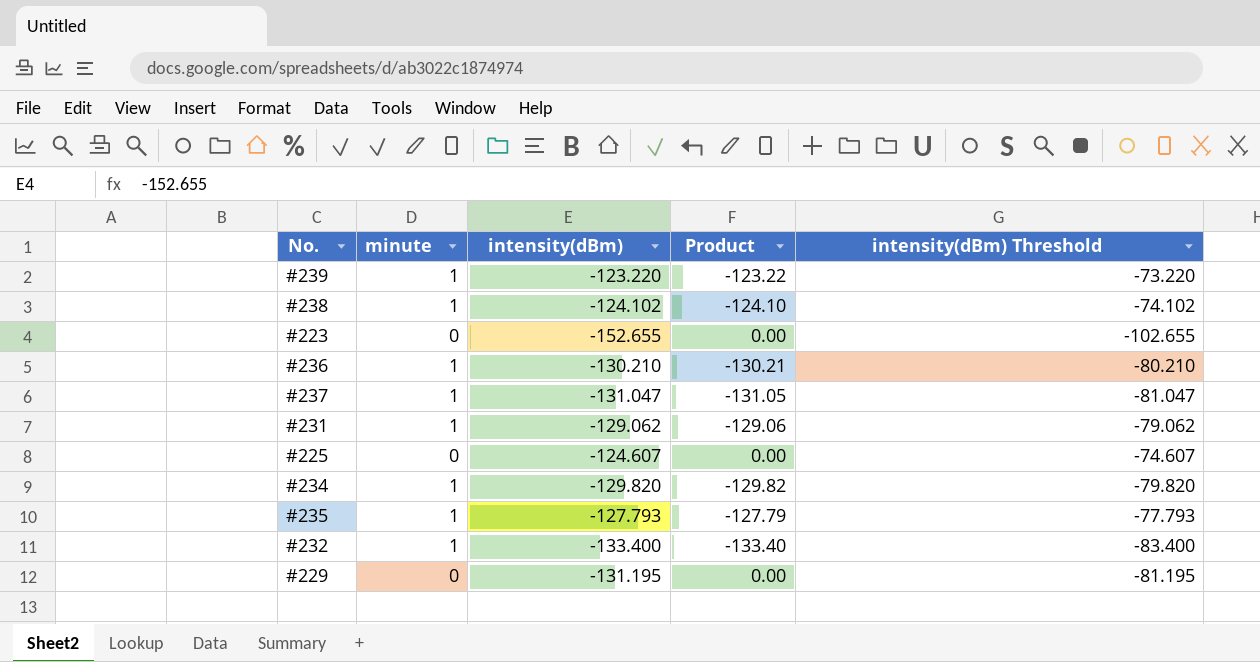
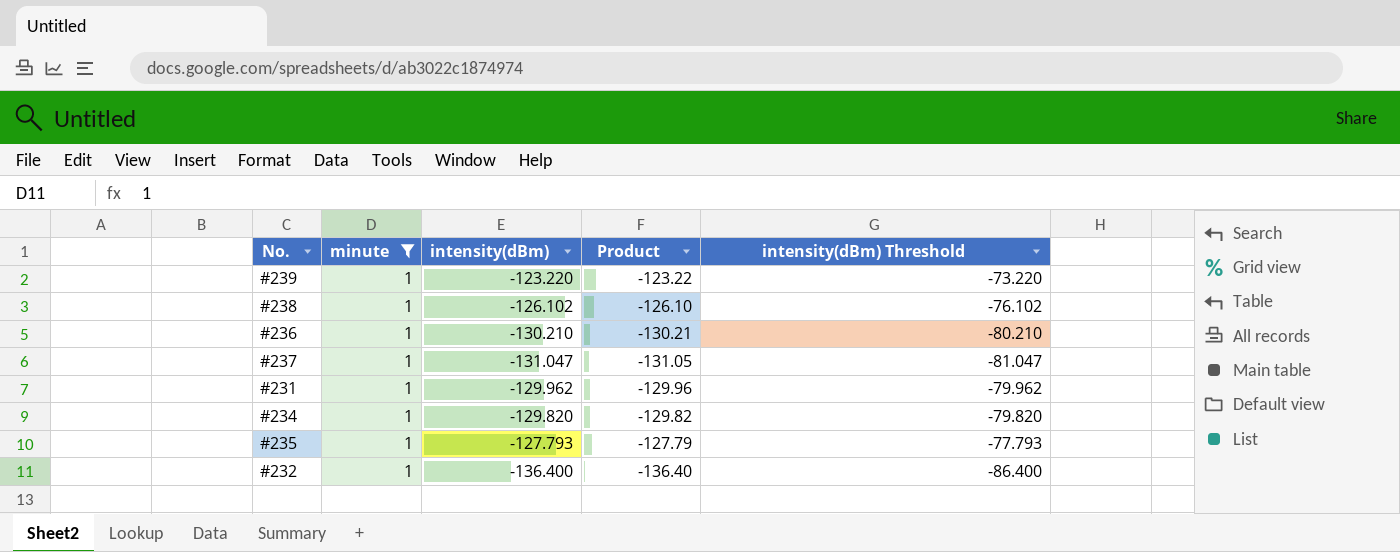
filter: none -> minute = 1
#238 | intensity(dBm): -124.102 -> -126.102
#238 | Product: -124.10 -> -126.10
#238 | intensity(dBm) Threshold: -74.102 -> -76.102
#231 | intensity(dBm): -129.062 -> -129.962
#231 | Product: -129.06 -> -129.96
#231 | intensity(dBm) Threshold: -79.062 -> -79.962
#232 | intensity(dBm): -133.400 -> -136.400
#232 | Product: -133.40 -> -136.40
#232 | intensity(dBm) Threshold: -83.400 -> -86.400

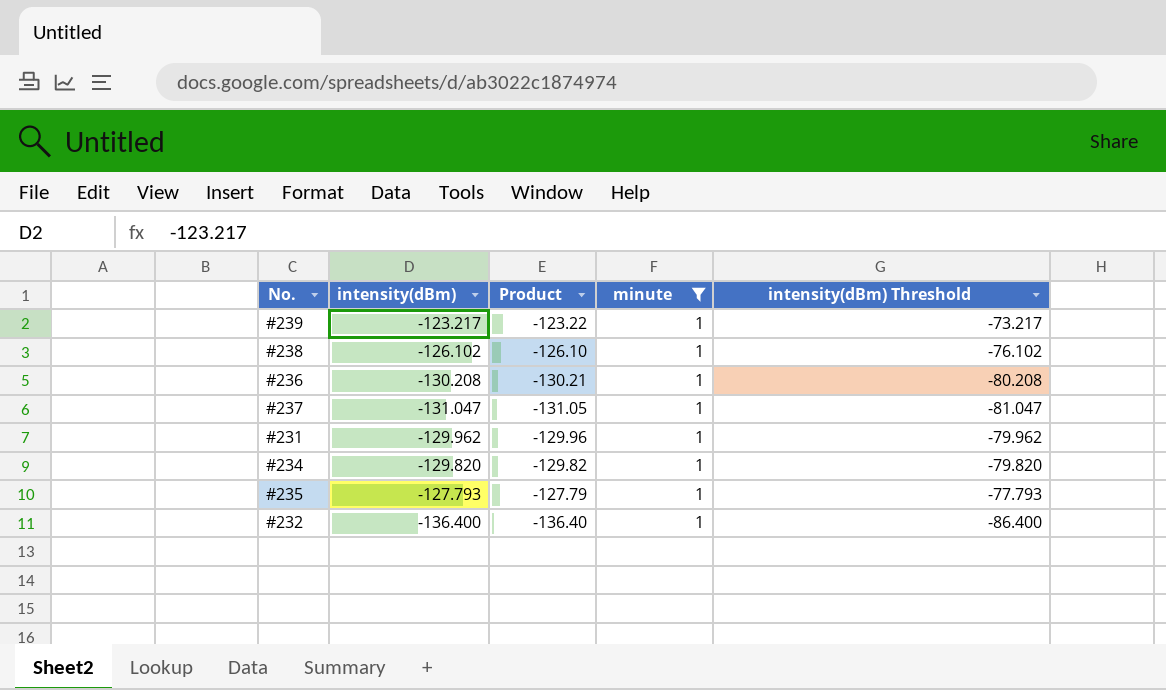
column minute | position: 2 -> 4
#239 | intensity(dBm): -123.220 -> -123.217
#239 | intensity(dBm) Threshold: -73.220 -> -73.217
#236 | intensity(dBm): -130.210 -> -130.208
#236 | intensity(dBm) Threshold: -80.210 -> -80.208

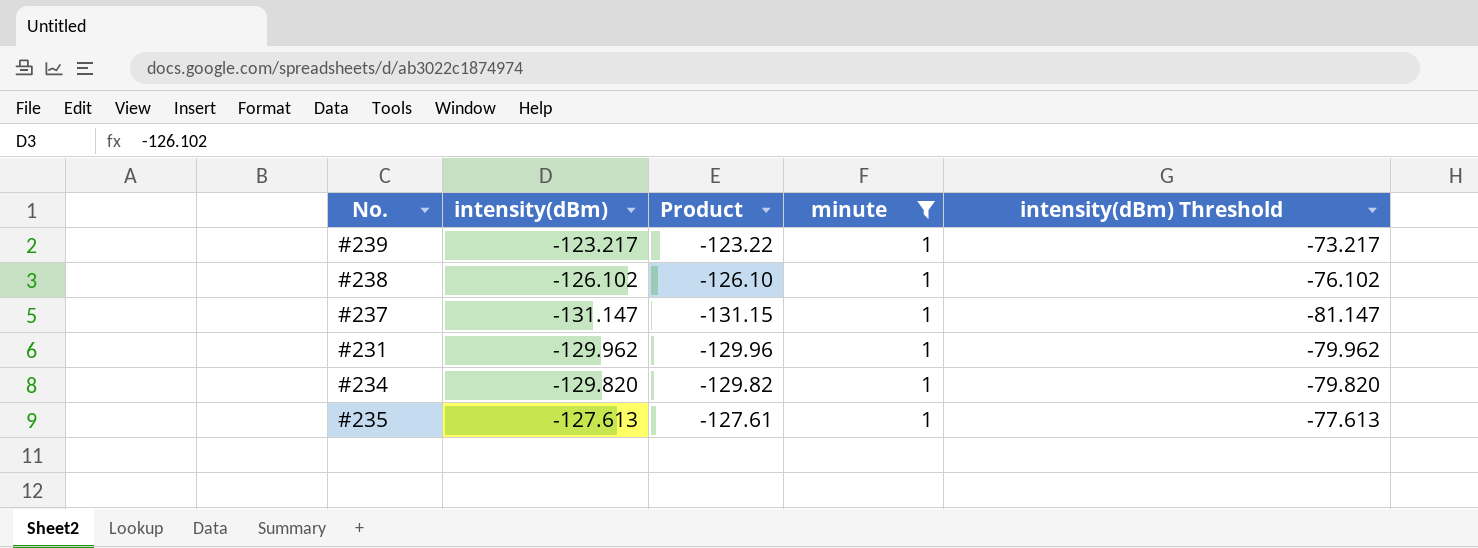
row #236: -130.208 | -130.21 | 1 | -80.208 -> none
row #232: -136.400 | -136.40 | 1 | -86.400 -> none
#237 | intensity(dBm): -131.047 -> -131.147
#237 | Product: -131.05 -> -131.15
#237 | intensity(dBm) Threshold: -81.047 -> -81.147
#235 | intensity(dBm): -127.793 -> -127.613
#235 | Product: -127.79 -> -127.61
#235 | intensity(dBm) Threshold: -77.793 -> -77.613

